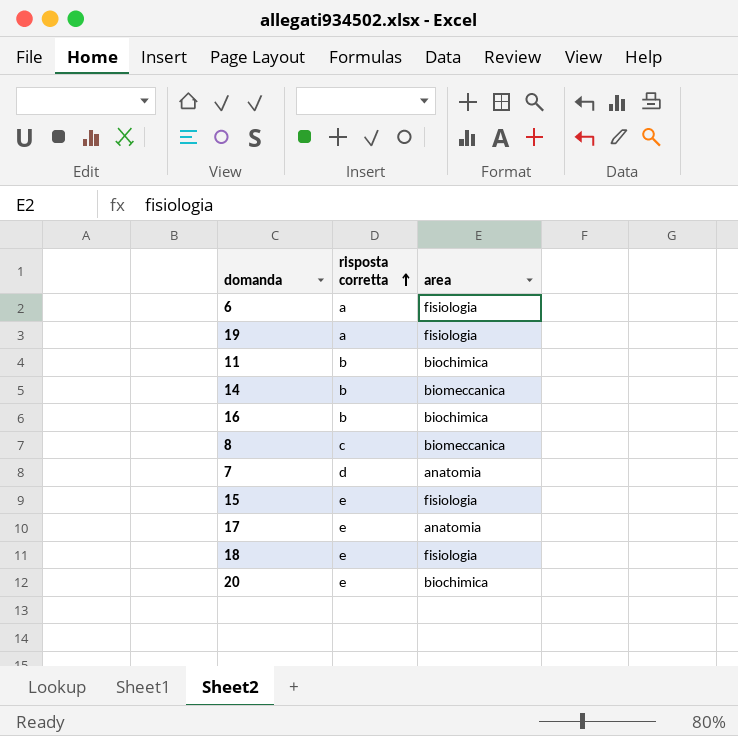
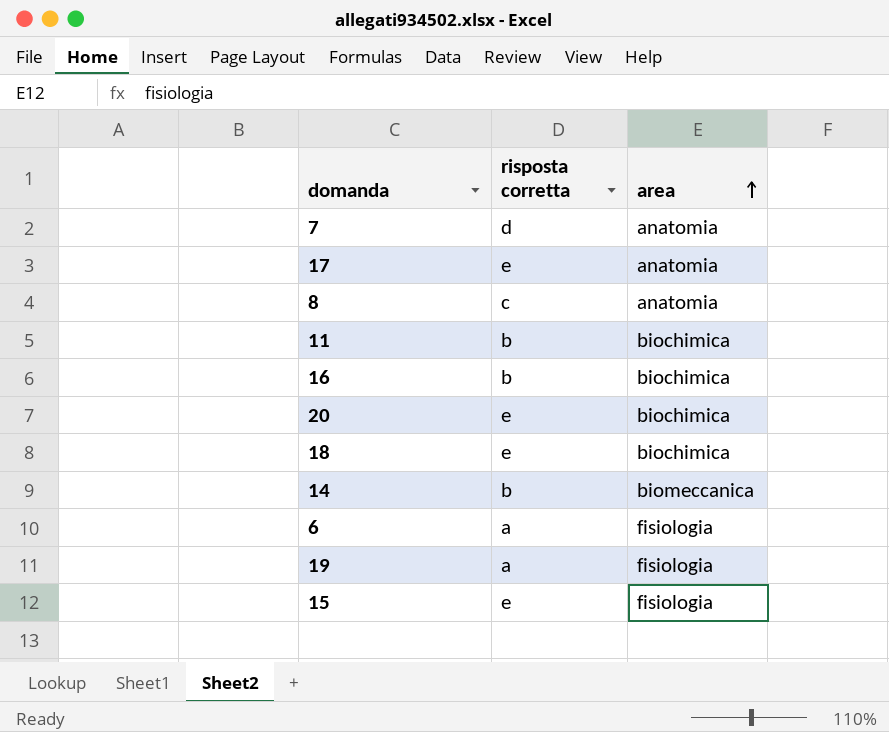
row order: risposta corretta ascending -> area ascending
8 | area: biomeccanica -> anatomia
18 | area: fisiologia -> biochimica

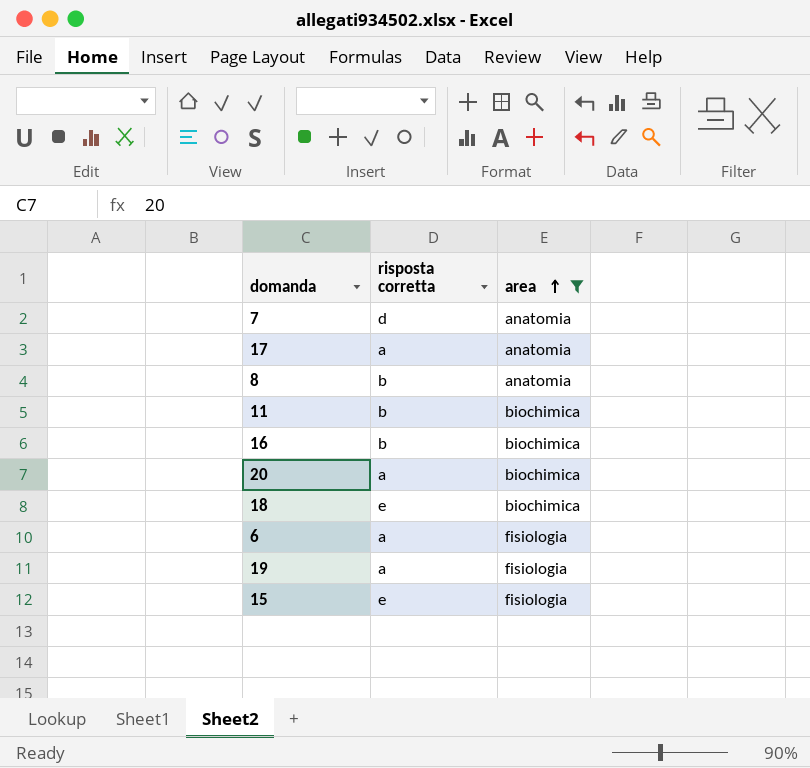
filter: none -> area != biomeccanica
17 | risposta corretta: e -> a
8 | risposta corretta: c -> b
20 | risposta corretta: e -> a

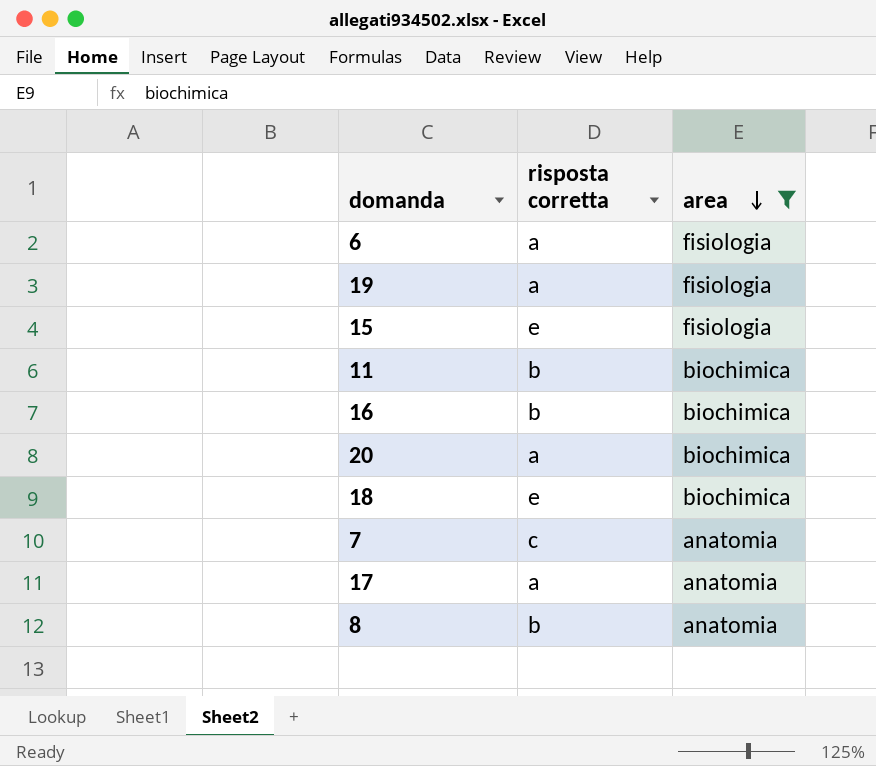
row order: area ascending -> area descending
7 | risposta corretta: d -> c

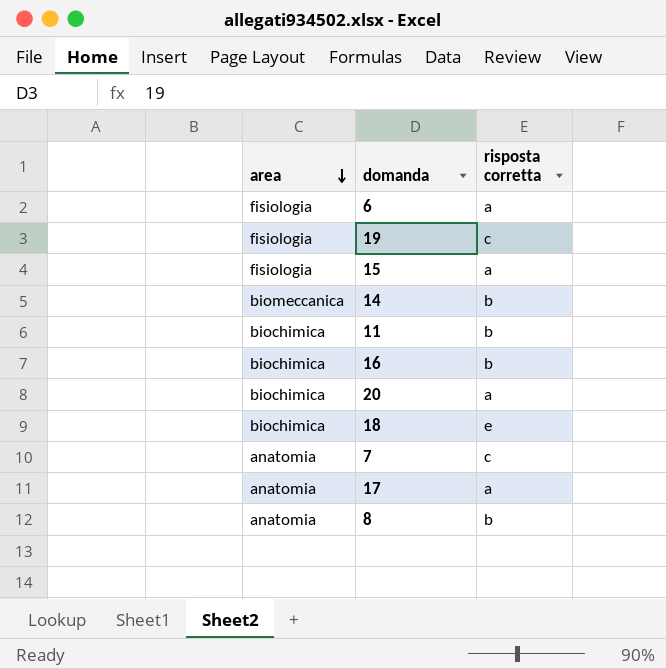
filter: area != biomeccanica -> none
column area | position: 3 -> 1
19 | risposta corretta: a -> c
15 | risposta corretta: e -> a

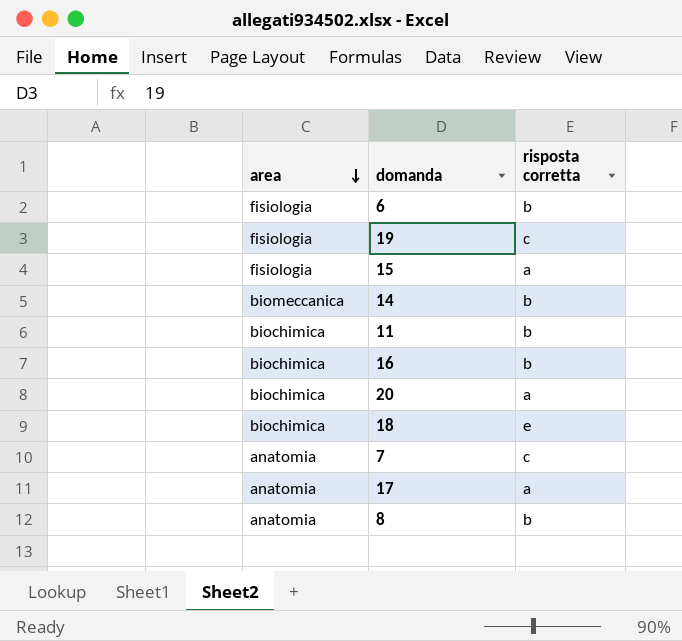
6 | risposta corretta: a -> b

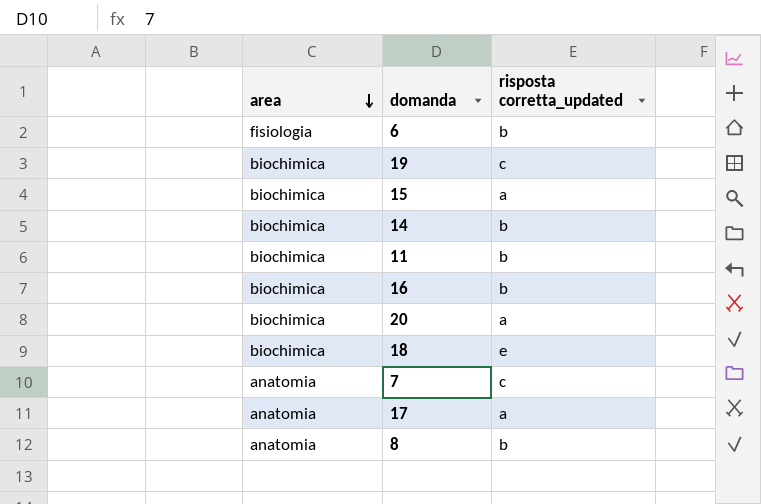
column name: risposta corretta -> risposta corretta_updated
19 | area: fisiologia -> biochimica
15 | area: fisiologia -> biochimica
14 | area: biomeccanica -> biochimica

